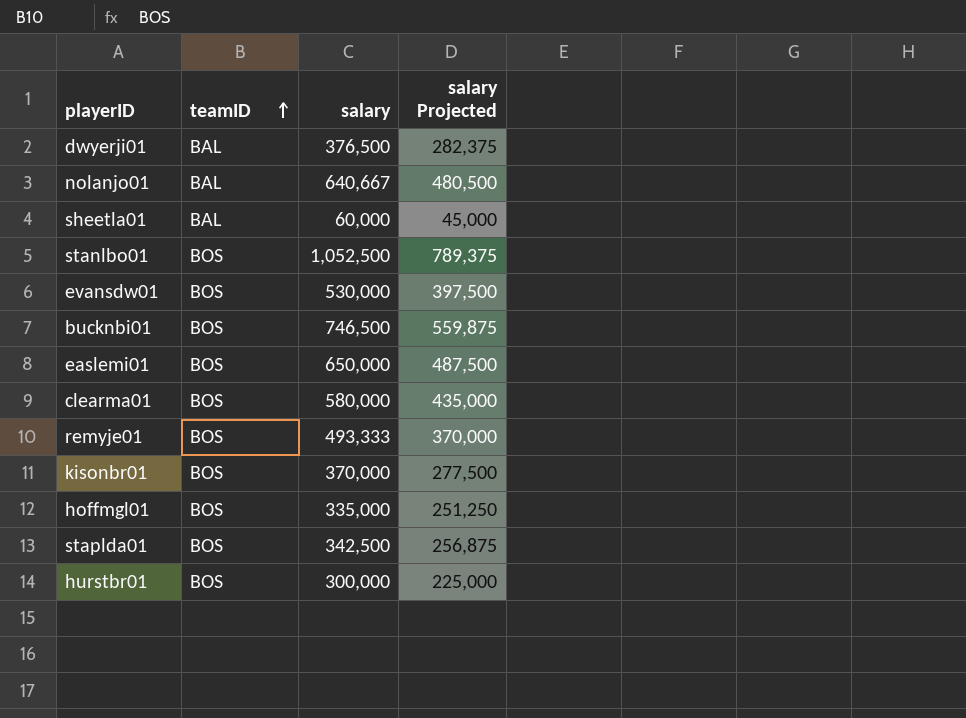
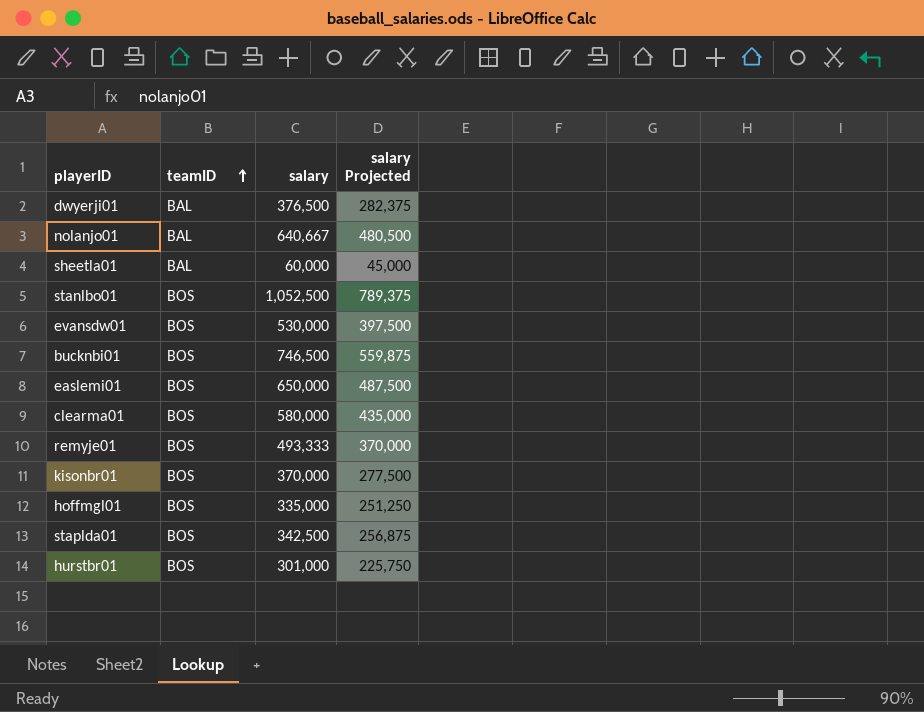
hurstbr01 | salary: 300,000 -> 301,000
hurstbr01 | salary Projected: 225,000 -> 225,750

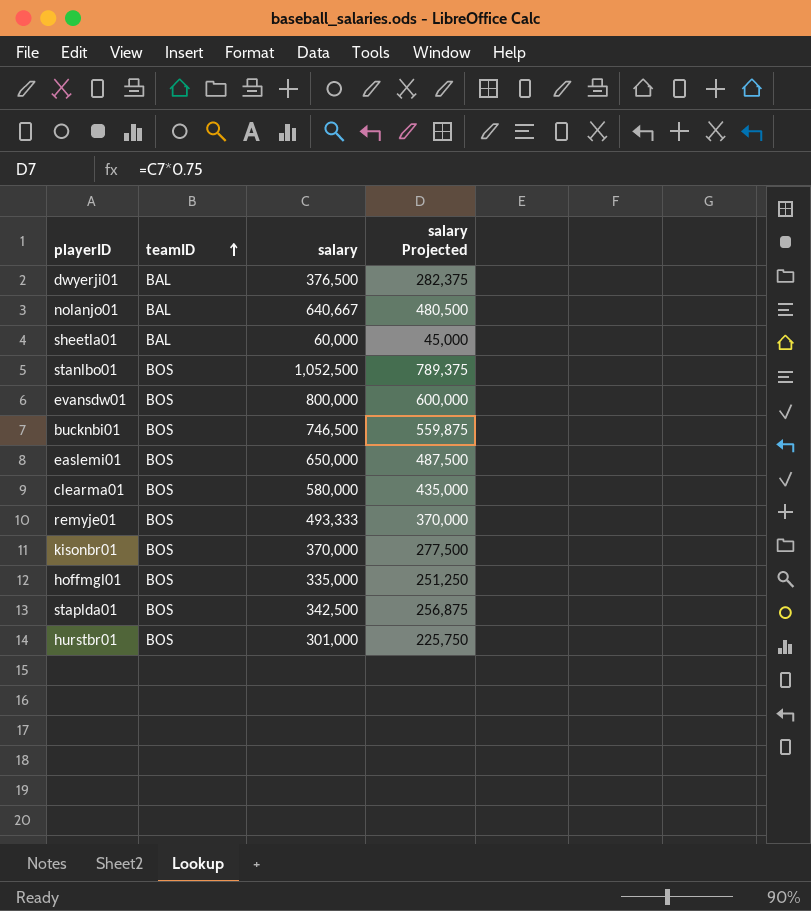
evansdw01 | salary: 530,000 -> 800,000
evansdw01 | salary Projected: 397,500 -> 600,000

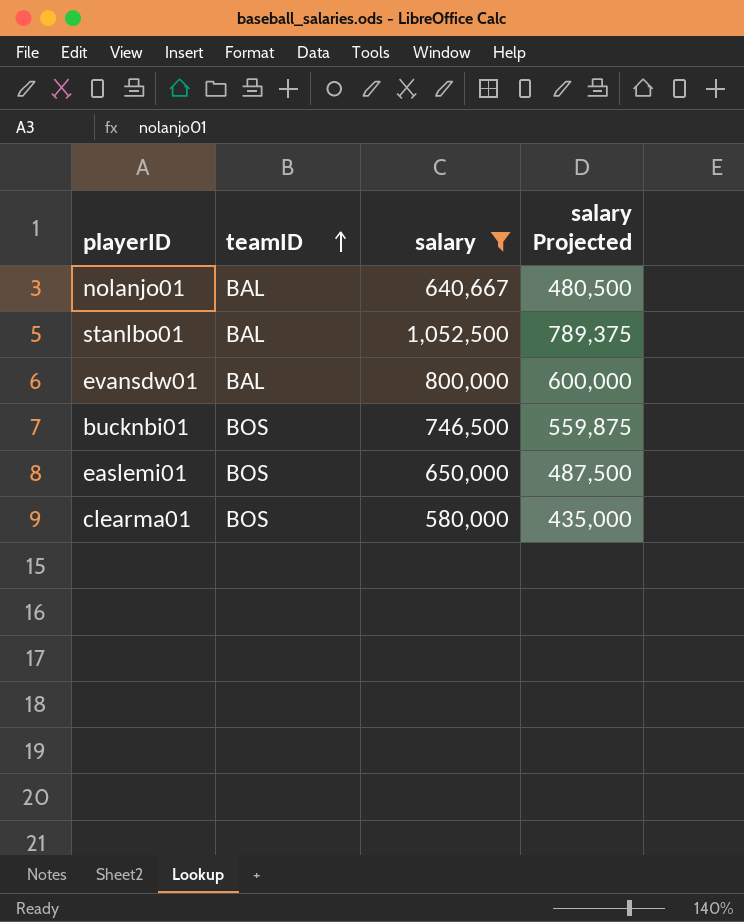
filter: none -> salary >= 580,000
stanlbo01 | teamID: BOS -> BAL
evansdw01 | teamID: BOS -> BAL

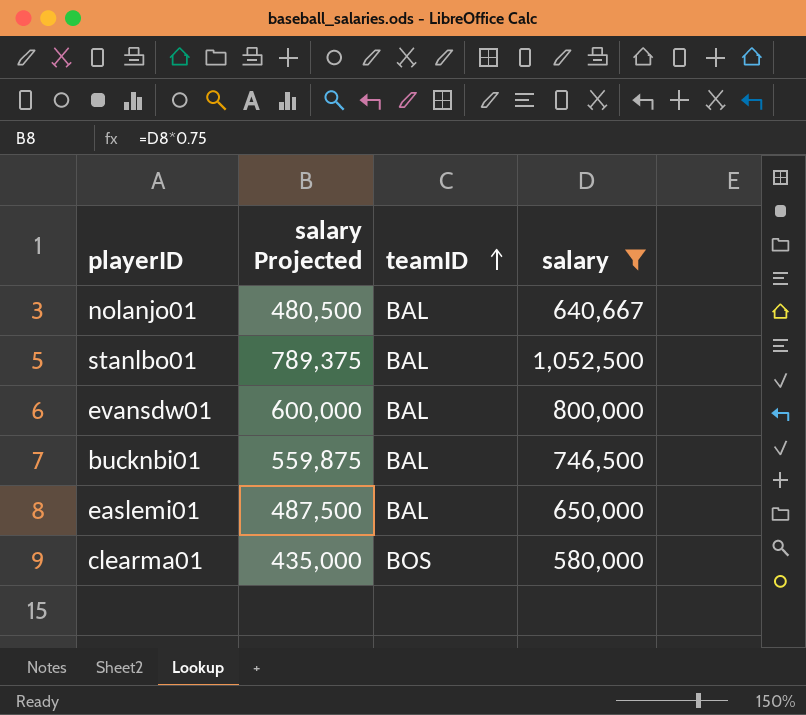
column salary Projected | position: 4 -> 2
bucknbi01 | teamID: BOS -> BAL
easlemi01 | teamID: BOS -> BAL

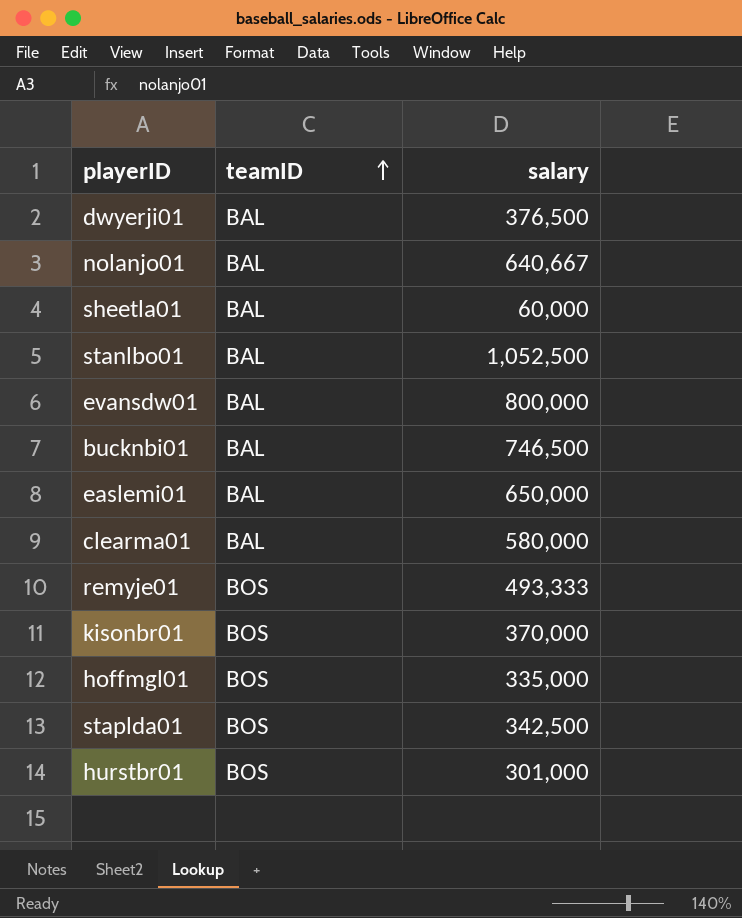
filter: salary >= 580,000 -> none
column salary Projected | formula: [salary] * 0.75 -> none
clearma01 | teamID: BOS -> BAL

